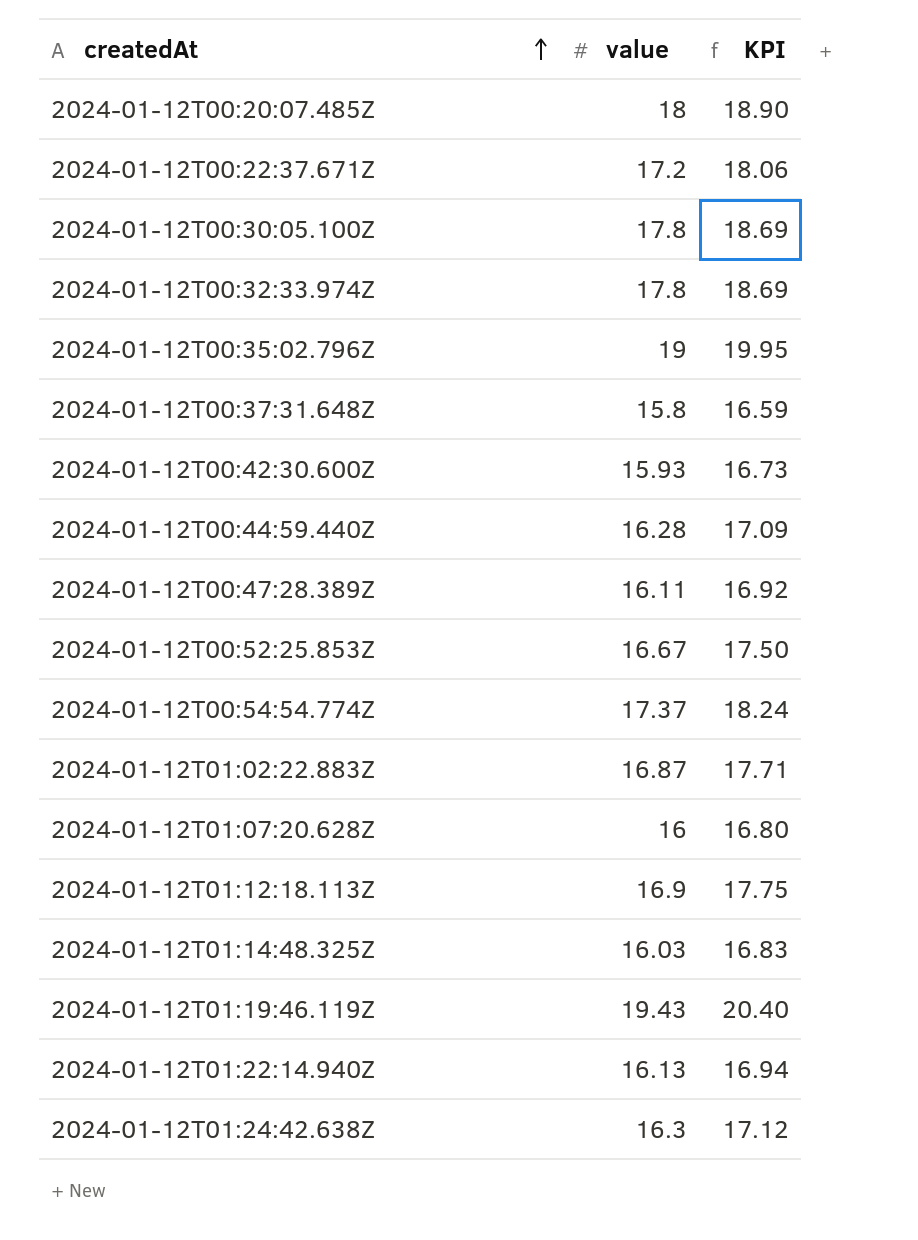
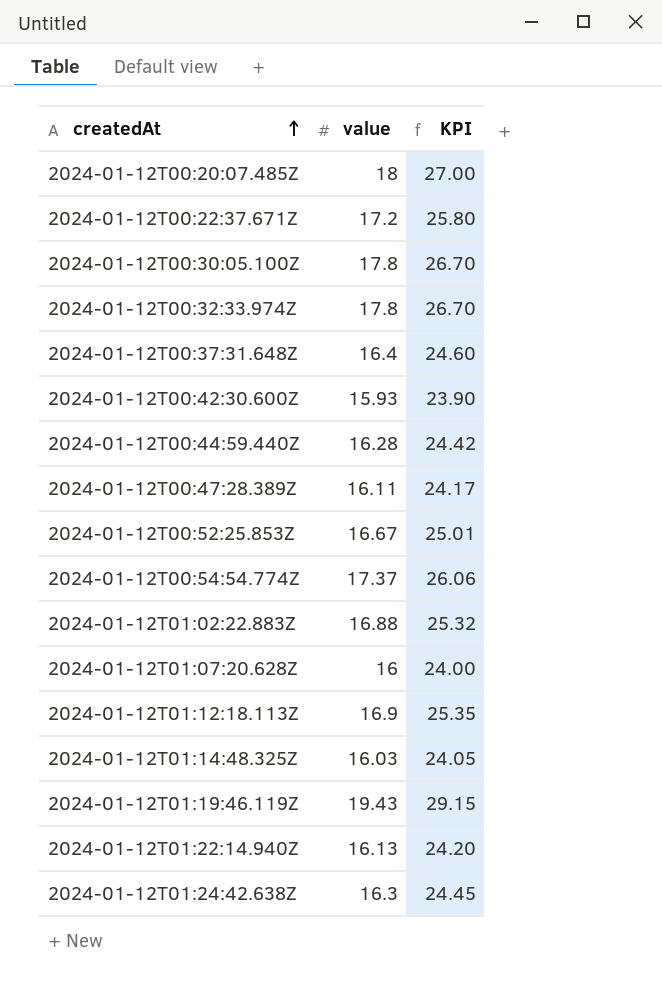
column KPI | formula: [value] * 1.05 -> [value] * 1.5
row 2024-01-12T00:35:02.796Z: 19 | 19.95 -> none
2024-01-12T00:37:31.648Z | value: 15.8 -> 16.4
2024-01-12T01:02:22.883Z | value: 16.87 -> 16.88

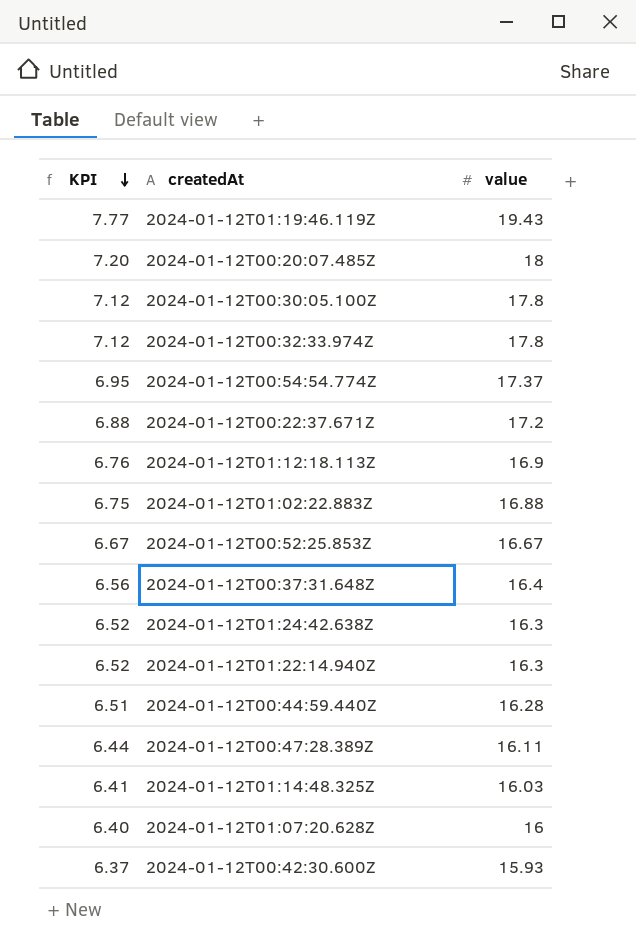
row order: createdAt ascending -> KPI descending
column KPI | formula: [value] * 1.5 -> [value] * 0.4
column KPI | position: 3 -> 1
2024-01-12T01:22:14.940Z | value: 16.13 -> 16.3

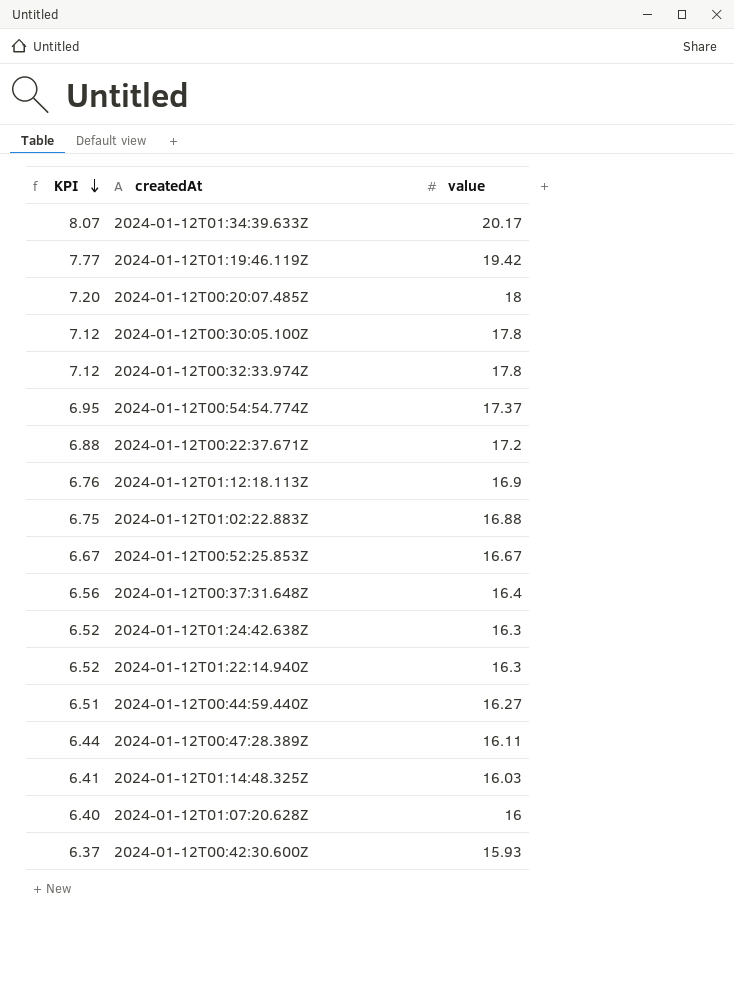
row 2024-01-12T01:34:39.633Z: none -> 8.07 | 20.17
2024-01-12T01:19:46.119Z | value: 19.43 -> 19.42
2024-01-12T00:44:59.440Z | value: 16.28 -> 16.27

